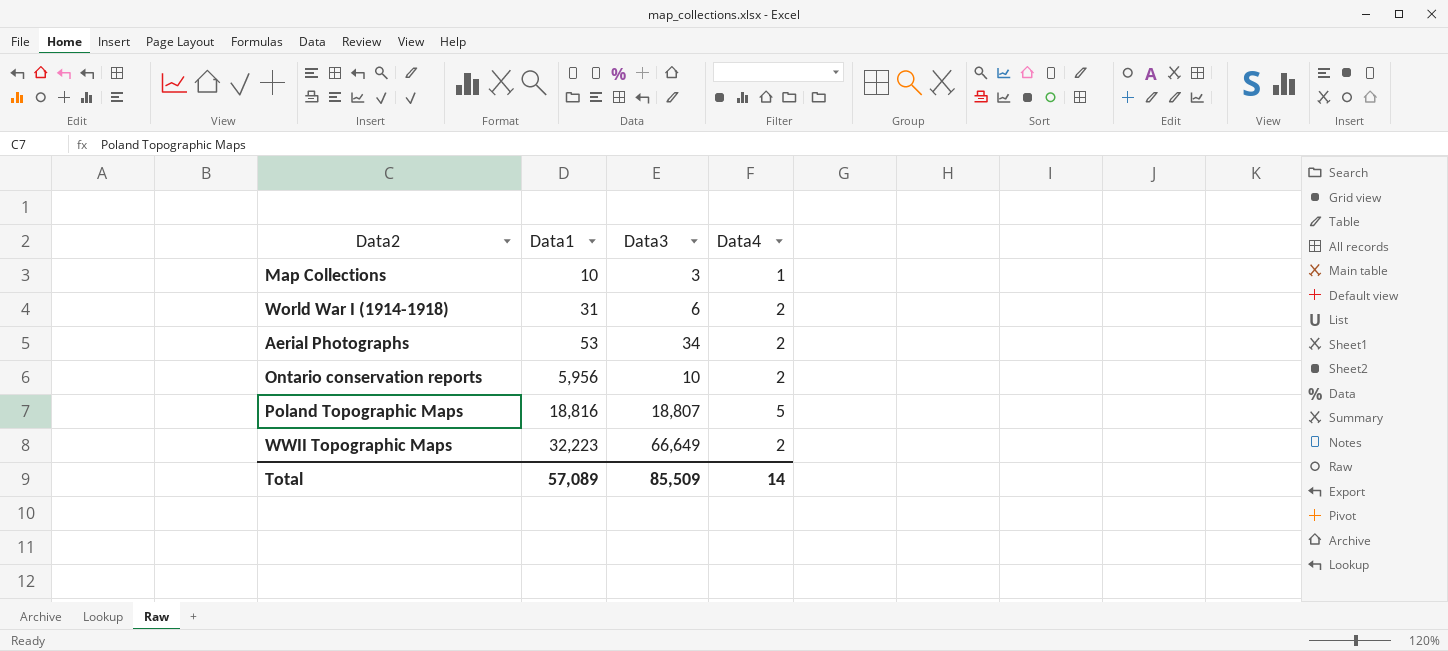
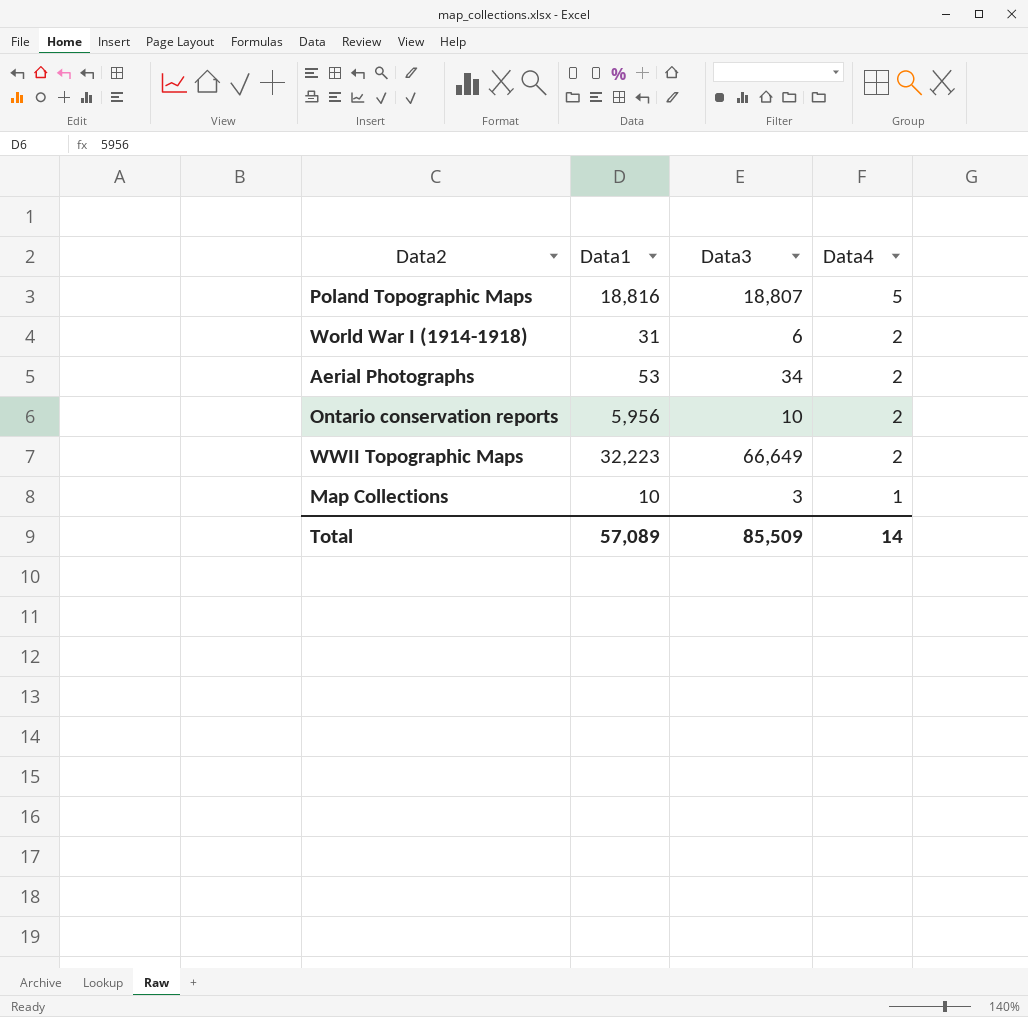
row order: Data1 ascending -> Data4 descending

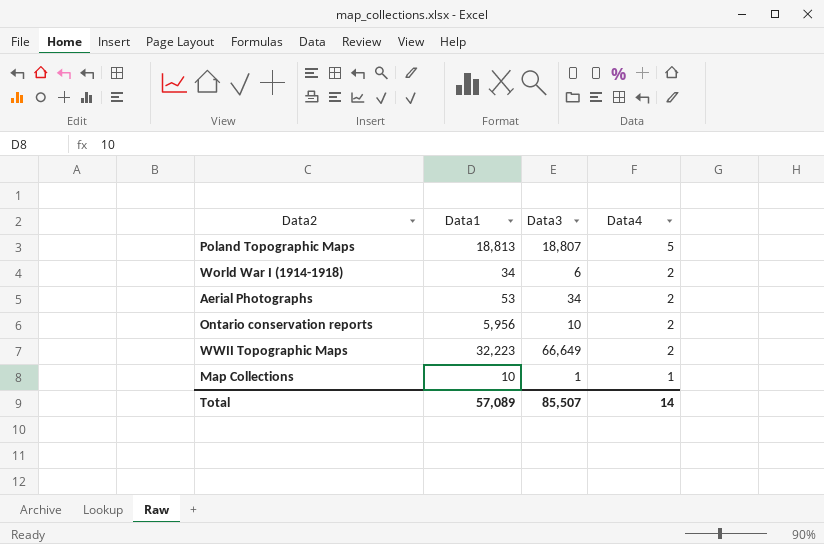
Poland Topographic Maps | Data1: 18,816 -> 18,813
World War I (1914-1918) | Data1: 31 -> 34
Map Collections | Data3: 3 -> 1
Total | Data3: 85,509 -> 85,507

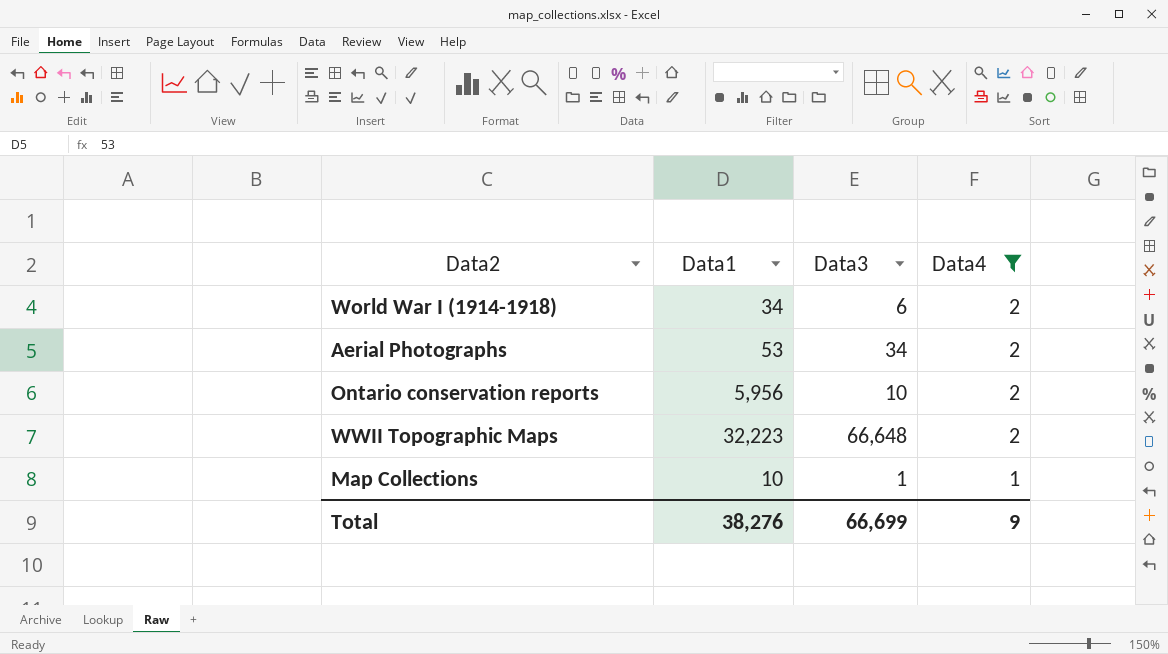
filter: none -> Data4 != 5
WWII Topographic Maps | Data3: 66,649 -> 66,648
Total | Data1: 57,089 -> 38,276
Total | Data3: 85,507 -> 66,699
Total | Data4: 14 -> 9

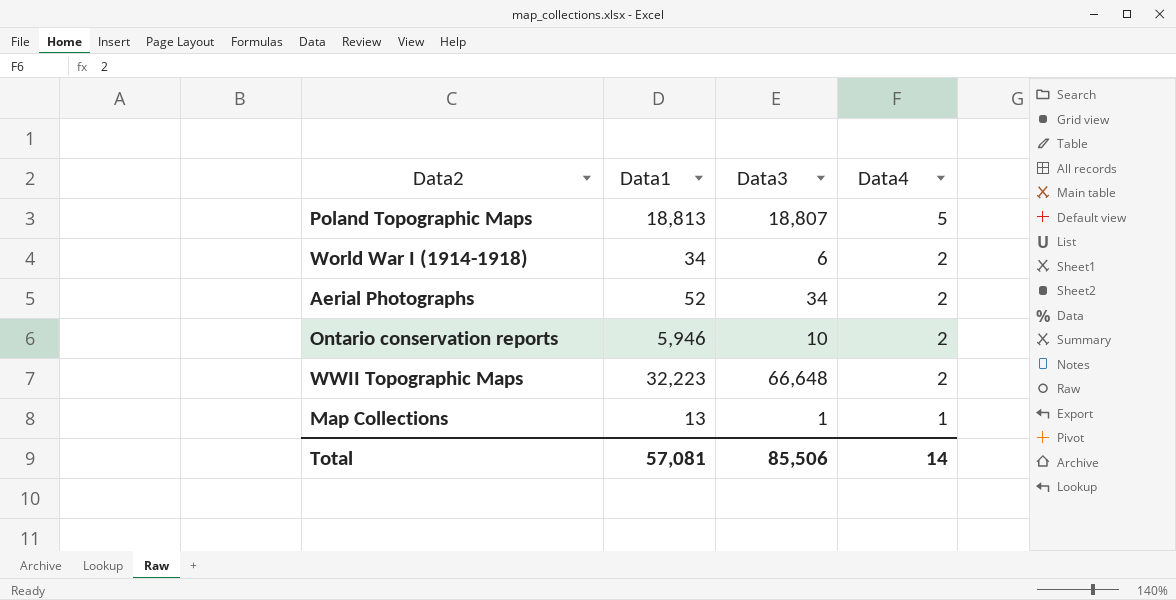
filter: Data4 != 5 -> none
Aerial Photographs | Data1: 53 -> 52
Ontario conservation reports | Data1: 5,956 -> 5,946
Map Collections | Data1: 10 -> 13
Total | Data1: 38,276 -> 57,081
Total | Data3: 66,699 -> 85,506
Total | Data4: 9 -> 14

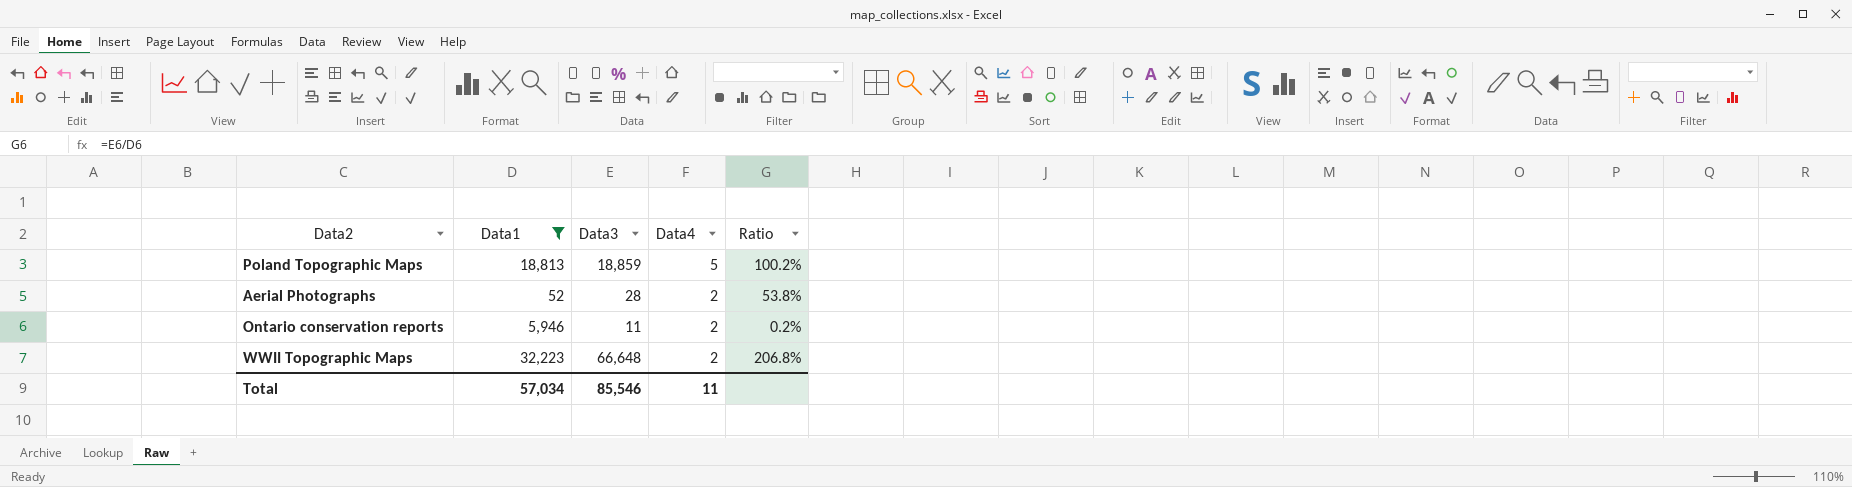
filter: none -> Data1 >= 52
column Ratio | formula: none -> [Data3] / [Data1]
Poland Topographic Maps | Data3: 18,807 -> 18,859
Aerial Photographs | Data3: 34 -> 28
Ontario conservation reports | Data3: 10 -> 11
Total | Data1: 57,081 -> 57,034
Total | Data3: 85,506 -> 85,546
Total | Data4: 14 -> 11

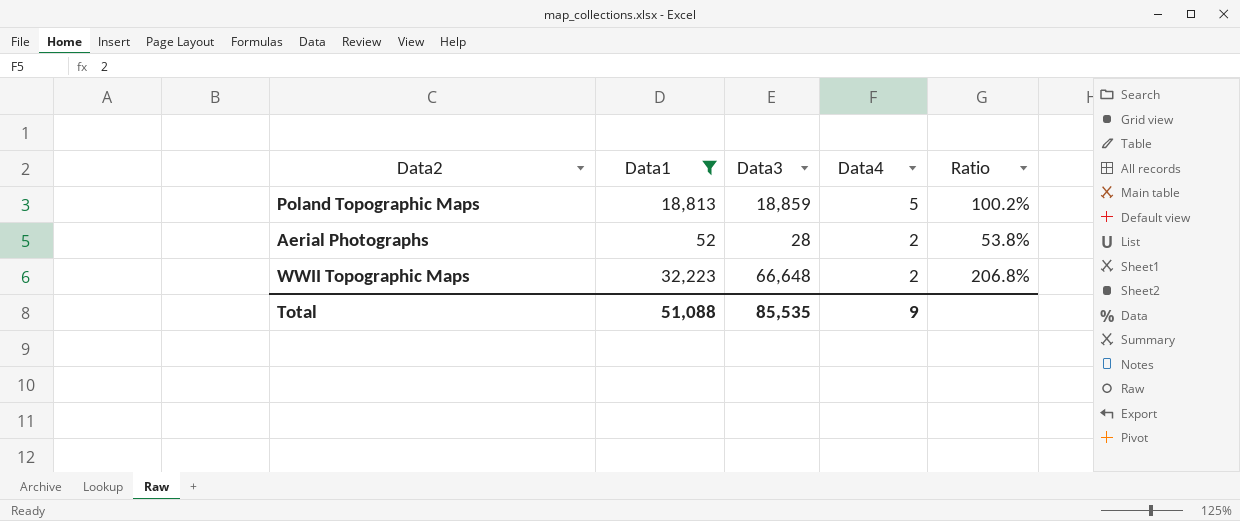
row Ontario conservation reports: 5,946 | 11 | 2 | 0.2% -> none
Total | Data1: 57,034 -> 51,088
Total | Data3: 85,546 -> 85,535
Total | Data4: 11 -> 9

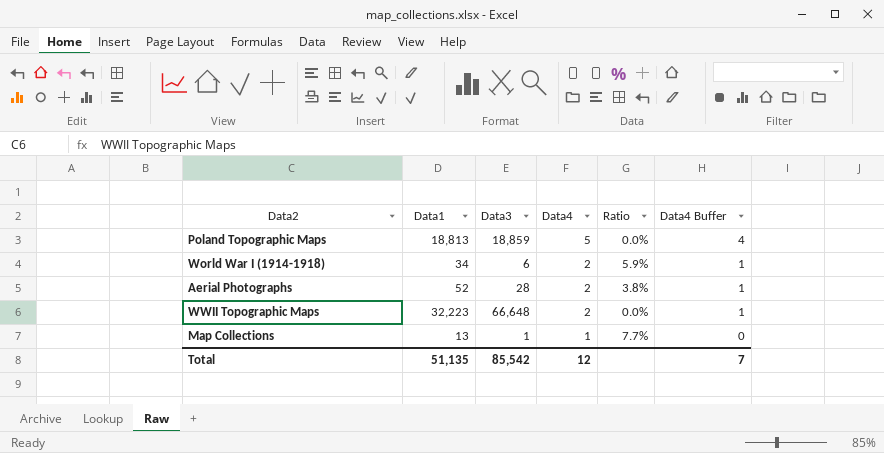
filter: Data1 >= 52 -> none
column Ratio | formula: [Data3] / [Data1] -> [Data4] / [Data1]
column Data4 Buffer | formula: none -> [Data4] - 1
Total | Data1: 51,088 -> 51,135
Total | Data3: 85,535 -> 85,542
Total | Data4: 9 -> 12

